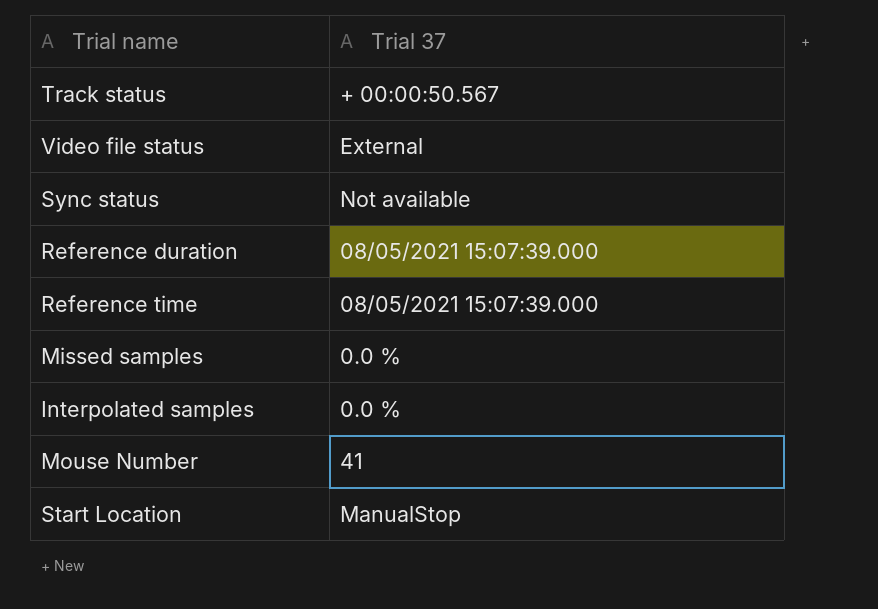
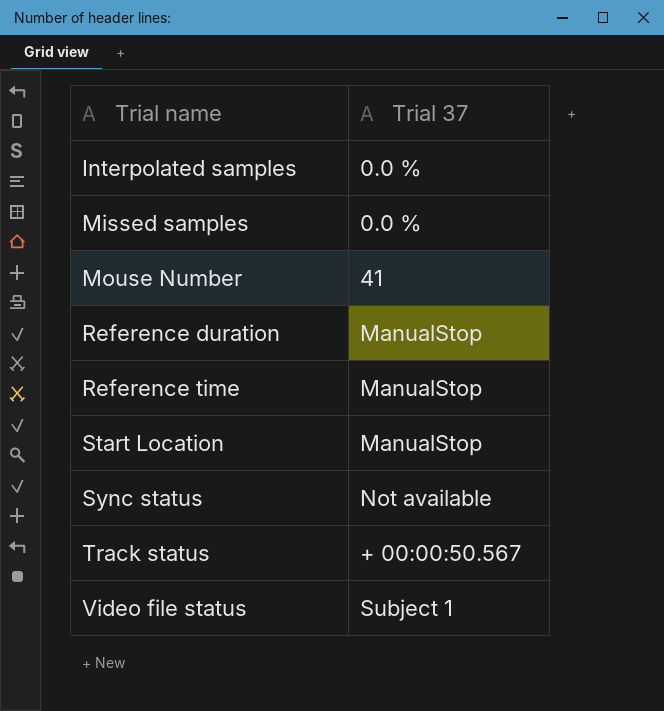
row order: none -> Trial name ascending
Reference duration | Trial 37: 08/05/2021 15:07:39.000 -> ManualStop
Reference time | Trial 37: 08/05/2021 15:07:39.000 -> ManualStop
Video file status | Trial 37: External -> Subject 1

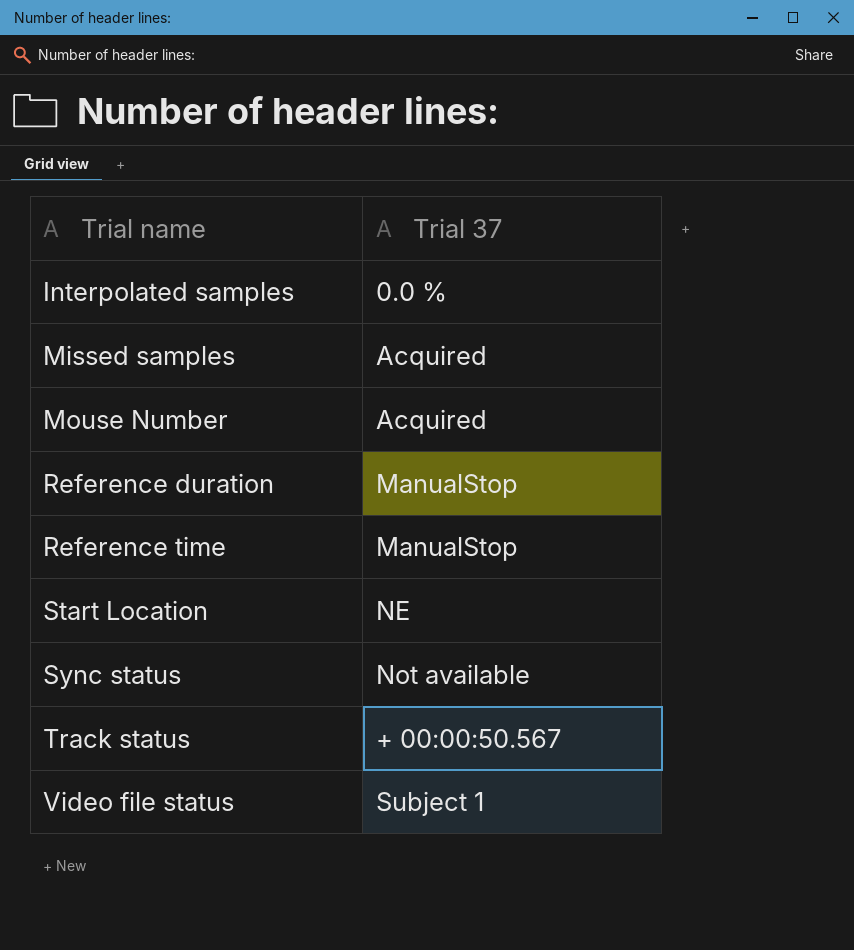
Missed samples | Trial 37: 0.0 % -> Acquired
Mouse Number | Trial 37: 41 -> Acquired
Start Location | Trial 37: ManualStop -> NE

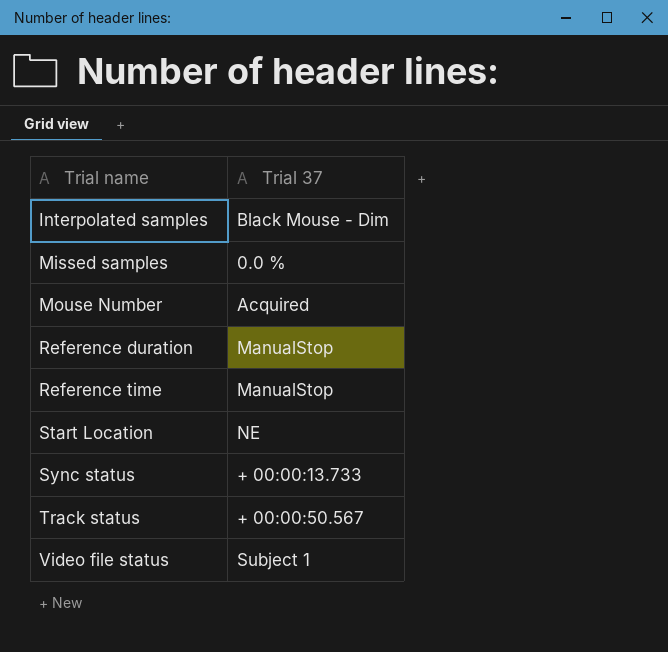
Interpolated samples | Trial 37: 0.0 % -> Black Mouse - Dim
Missed samples | Trial 37: Acquired -> 0.0 %
Sync status | Trial 37: Not available -> + 00:00:13.733

